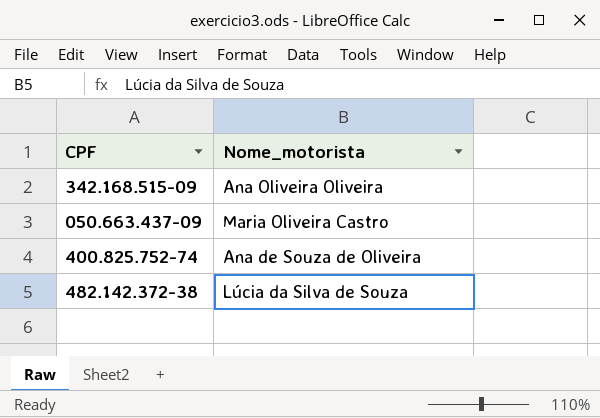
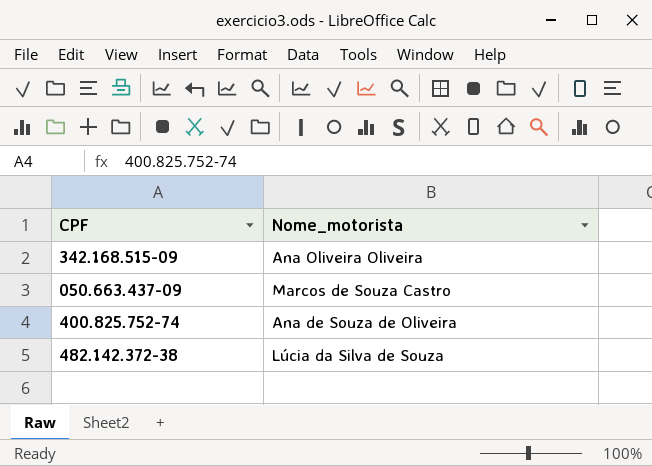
050.663.437-09 | Nome_motorista: Maria Oliveira Castro -> Marcos de Souza Castro

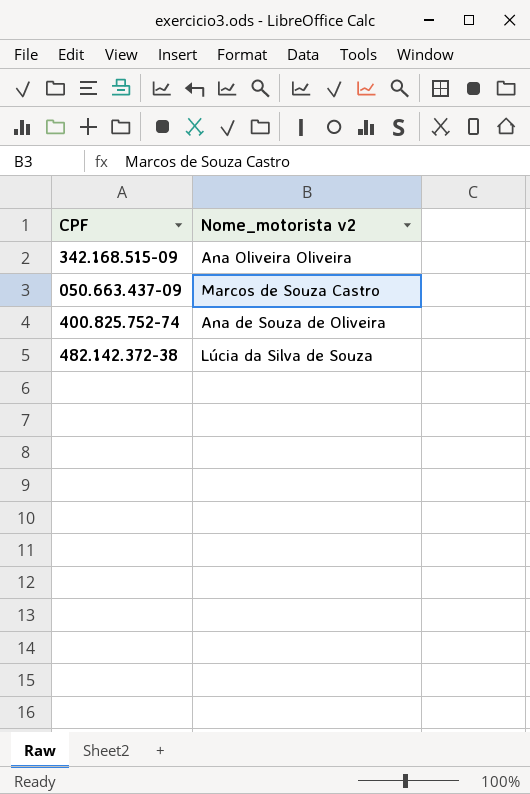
column name: Nome_motorista -> Nome_motorista v2

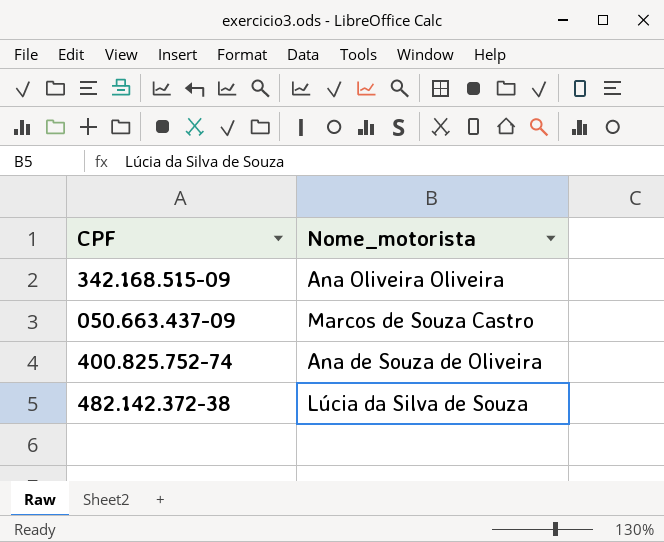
column name: Nome_motorista v2 -> Nome_motorista

